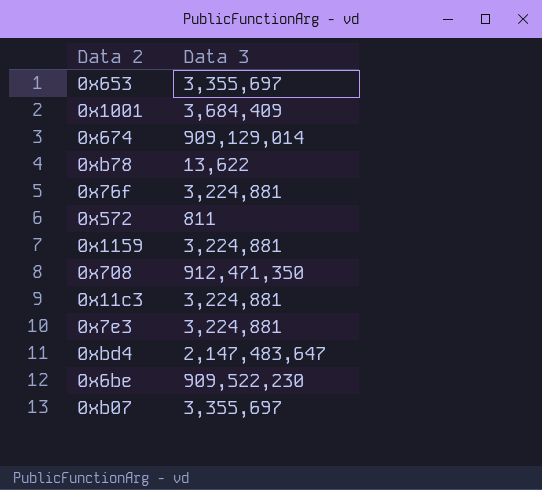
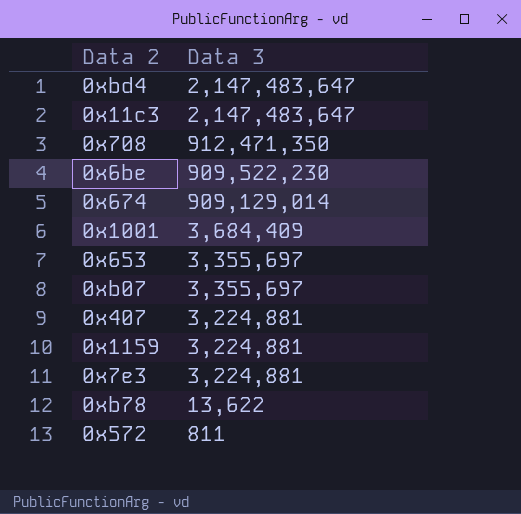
row order: none -> Data 3 descending
row 0x76f: 3,224,881 -> none
0x11c3 | Data 3: 3,224,881 -> 2,147,483,647
row 0x407: none -> 3,224,881

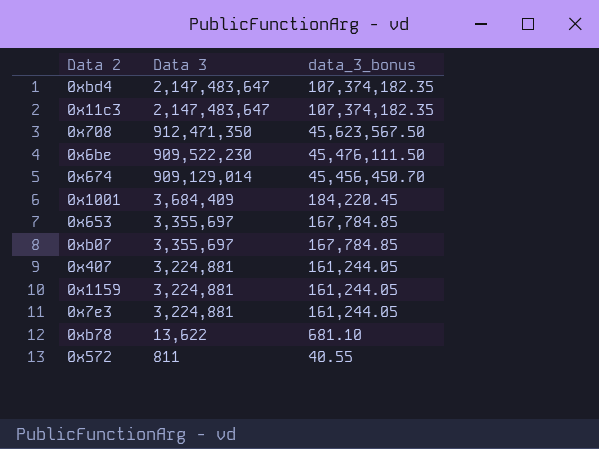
column data_3_bonus | formula: none -> [Data 3] * 0.05

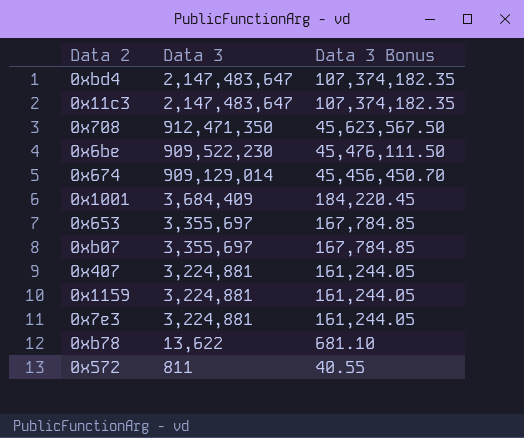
column name: data_3_bonus -> Data 3 Bonus

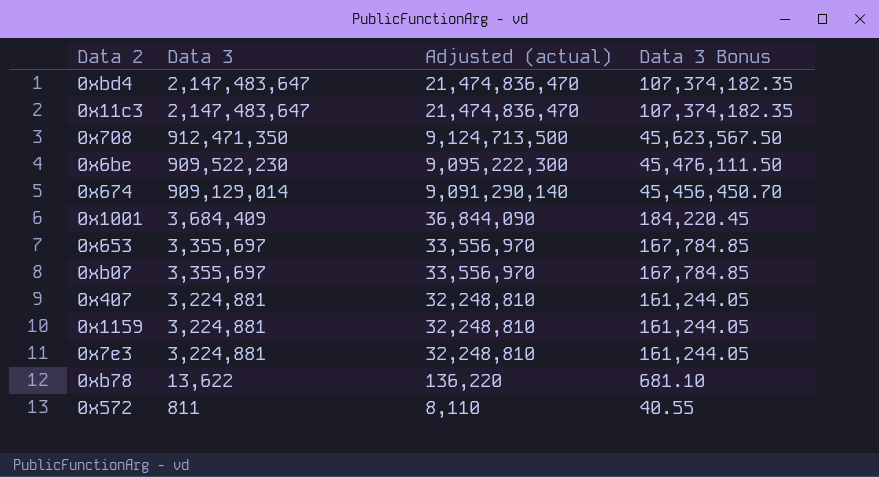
column Adjusted (actual) | formula: none -> [Data 3] * 10

